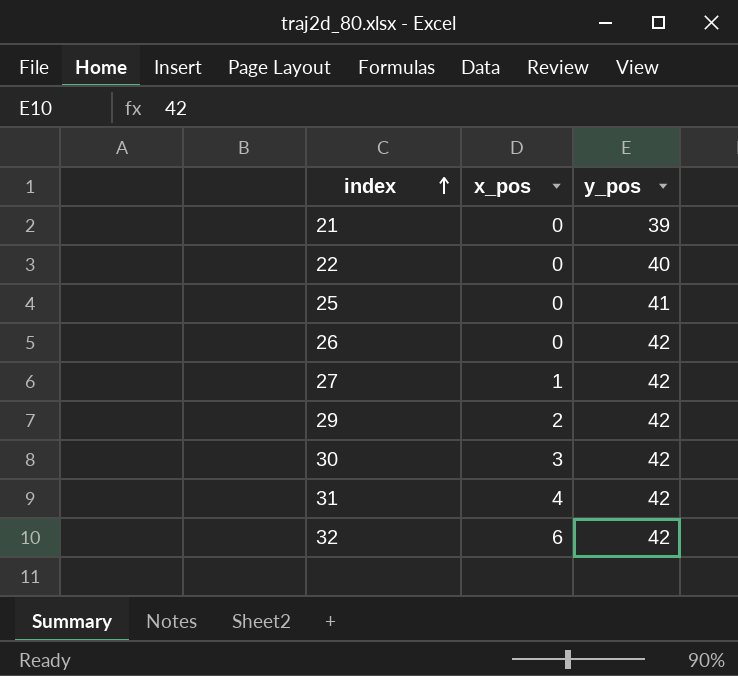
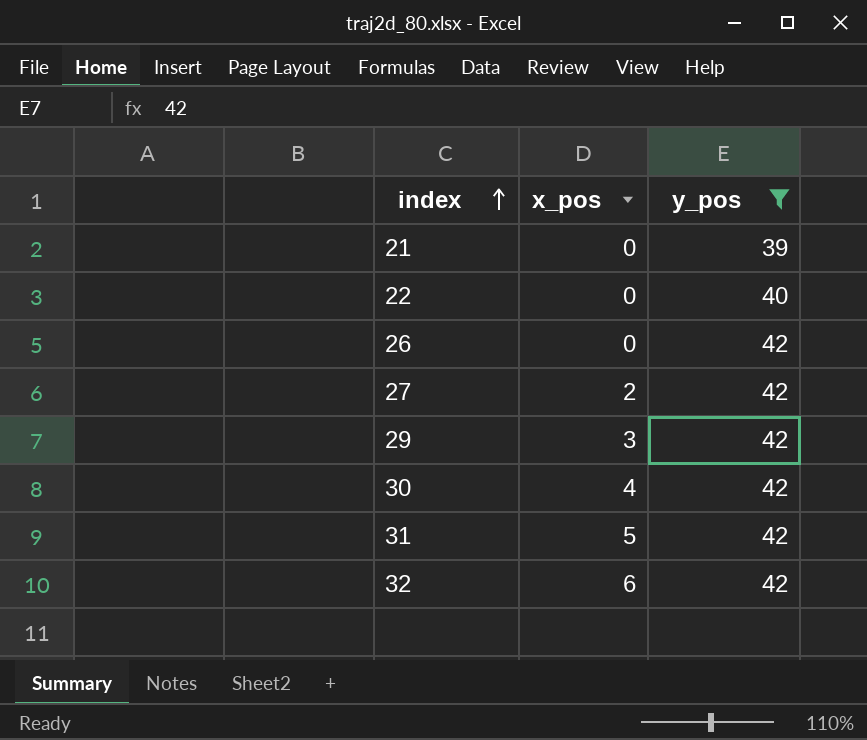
filter: none -> y_pos != 41
27 | x_pos: 1 -> 2
29 | x_pos: 2 -> 3
30 | x_pos: 3 -> 4
31 | x_pos: 4 -> 5

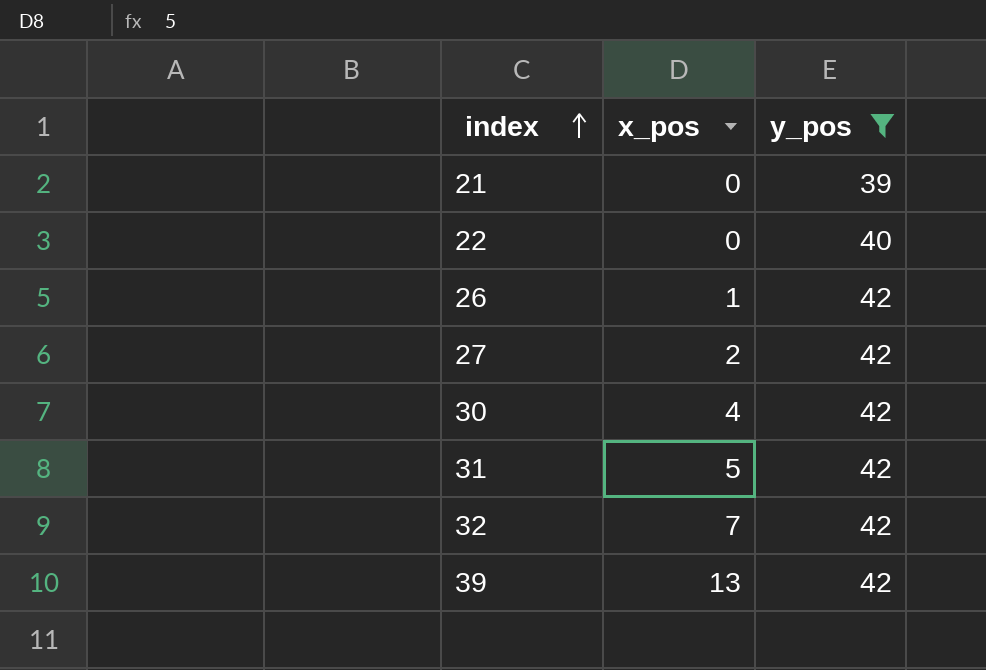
row 29: 3 | 42 -> none
26 | x_pos: 0 -> 1
32 | x_pos: 6 -> 7
row 39: none -> 13 | 42

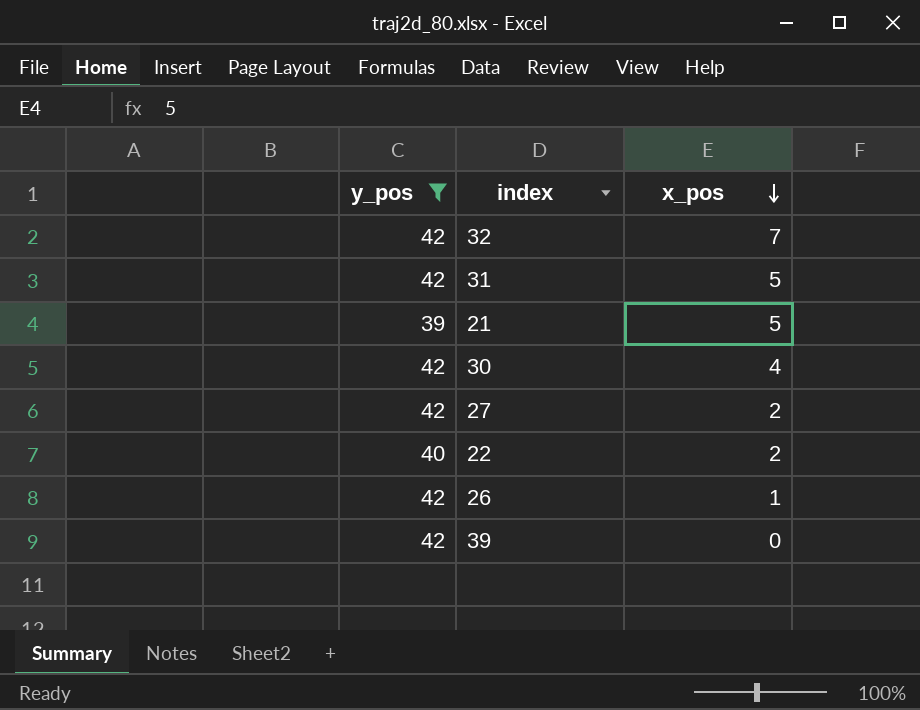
row order: index ascending -> x_pos descending
column y_pos | position: 3 -> 1
21 | x_pos: 0 -> 5
22 | x_pos: 0 -> 2
39 | x_pos: 13 -> 0

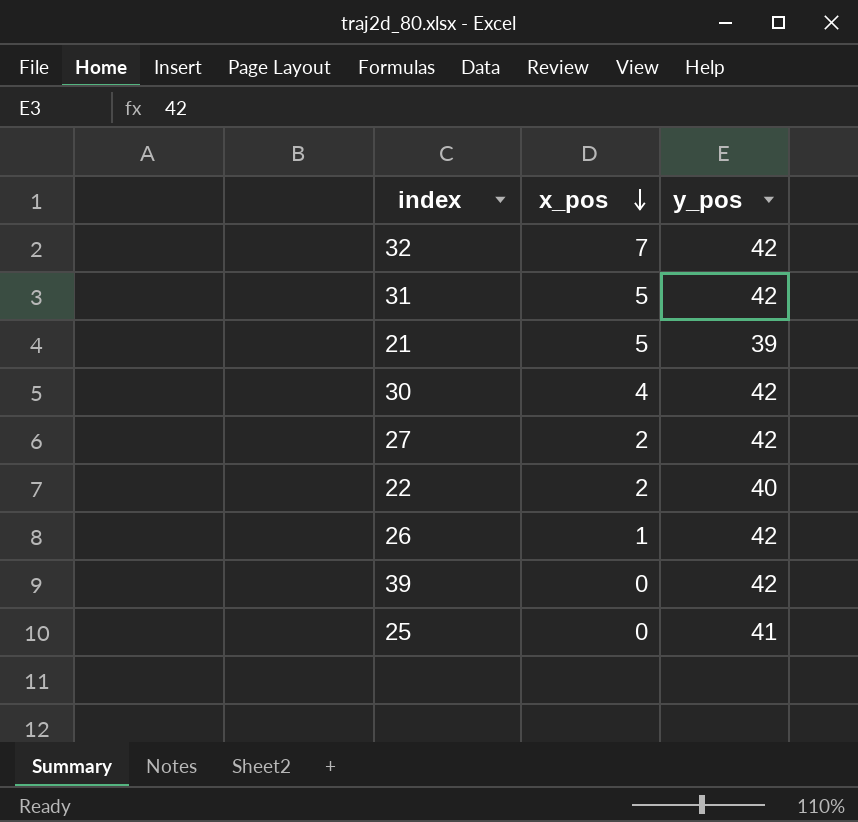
filter: y_pos != 41 -> none
column y_pos | position: 1 -> 3

